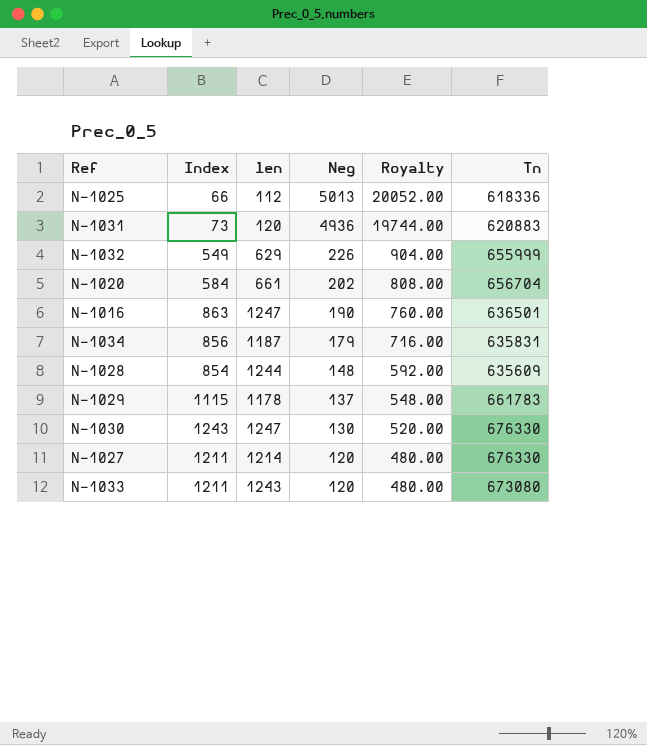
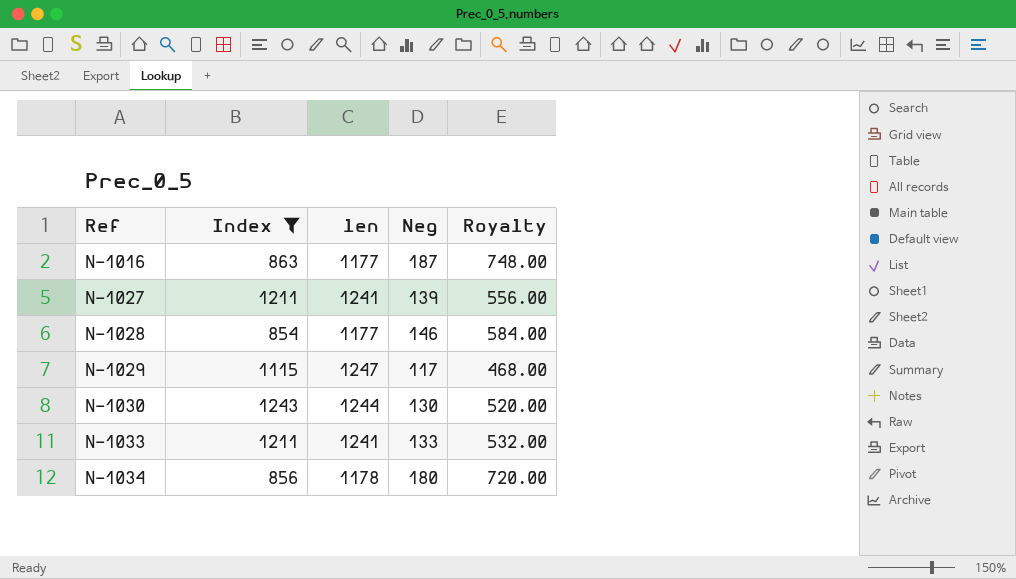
filter: none -> Index >= 854
row order: Neg descending -> Ref ascending
column Tn | position: 6 -> none
N-1016 | len: 1247 -> 1177
N-1016 | Neg: 190 -> 187
N-1016 | Royalty: 760.00 -> 748.00
N-1027 | len: 1214 -> 1241
N-1027 | Neg: 120 -> 139
N-1027 | Royalty: 480.00 -> 556.00
N-1028 | len: 1244 -> 1177
N-1028 | Neg: 148 -> 146
N-1028 | Royalty: 592.00 -> 584.00
N-1029 | len: 1178 -> 1247
N-1029 | Neg: 137 -> 117
N-1029 | Royalty: 548.00 -> 468.00
N-1030 | len: 1247 -> 1244
N-1033 | len: 1243 -> 1241
N-1033 | Neg: 120 -> 133
N-1033 | Royalty: 480.00 -> 532.00
N-1034 | len: 1187 -> 1178
N-1034 | Neg: 179 -> 180
N-1034 | Royalty: 716.00 -> 720.00

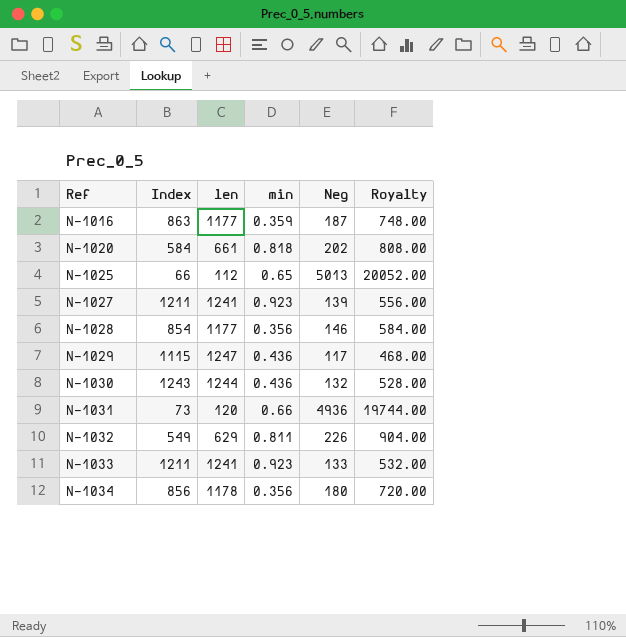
filter: Index >= 854 -> none
column min | position: none -> 4
N-1030 | Neg: 130 -> 132
N-1030 | Royalty: 520.00 -> 528.00

